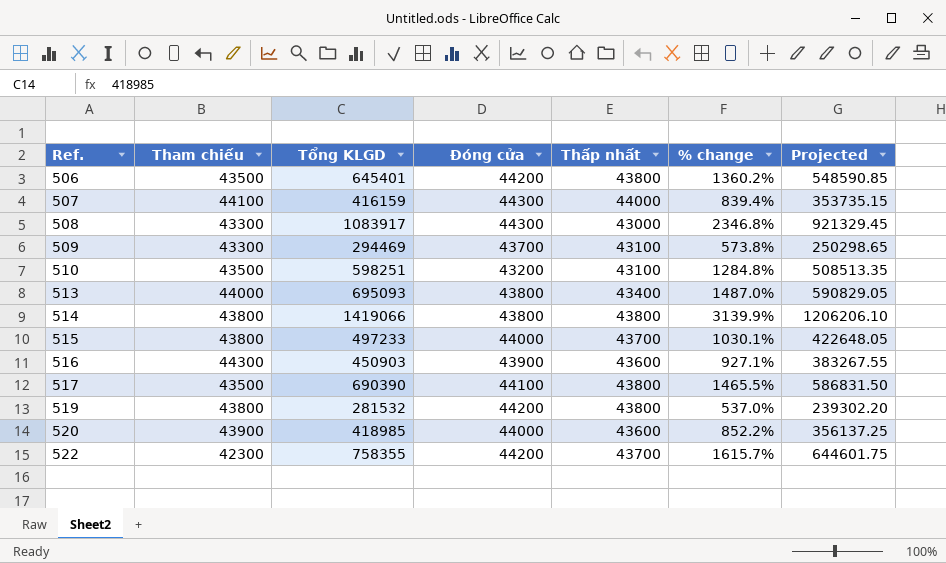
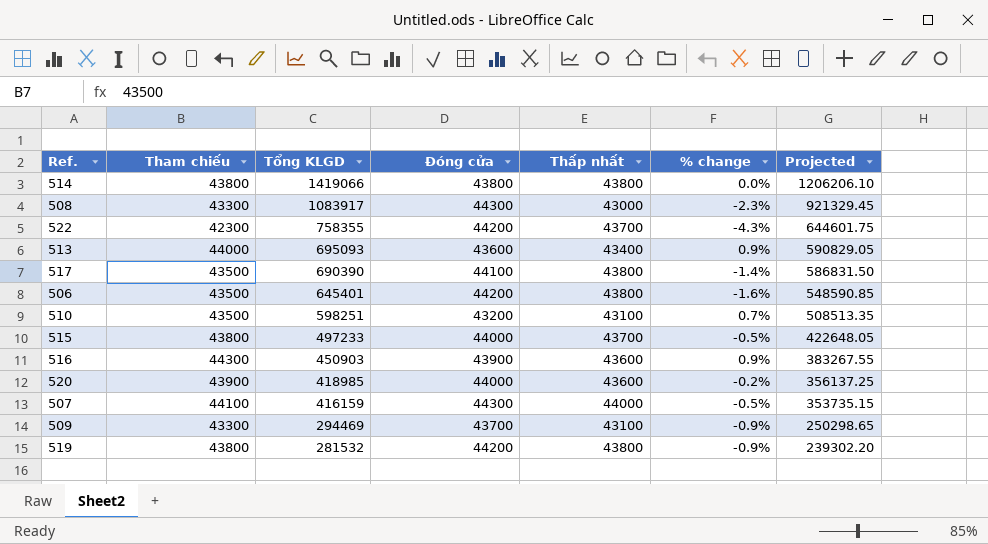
row order: Ref. ascending -> Tổng KLGD descending
column % change | formula: ([Tổng KLGD] - [Đóng cửa]) / [Đóng cửa] -> ([Tham chiếu] - [Đóng cửa]) / [Đóng cửa]
513 | Đóng cửa: 43800 -> 43600

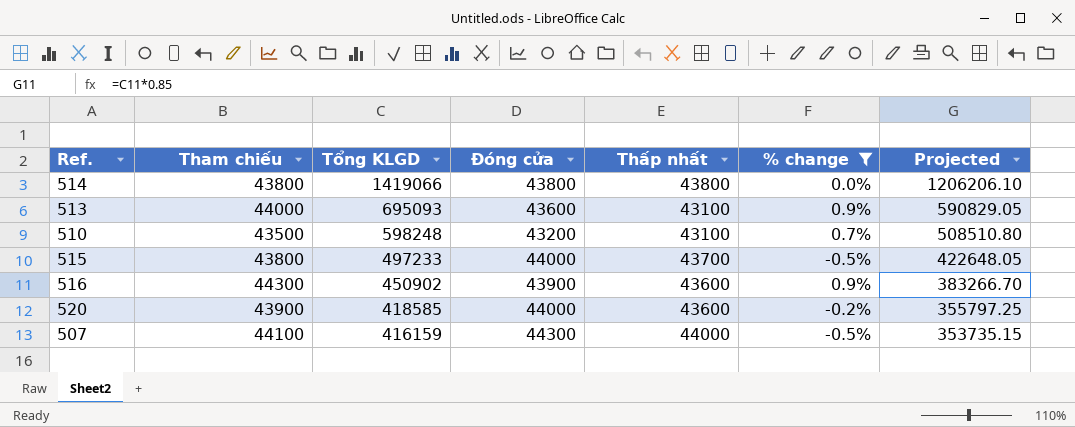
filter: none -> % change >= -0.5%
513 | Thấp nhất: 43400 -> 43100
510 | Tổng KLGD: 598251 -> 598248
510 | Projected: 508513.35 -> 508510.80
516 | Tổng KLGD: 450903 -> 450902
516 | Projected: 383267.55 -> 383266.70
520 | Tổng KLGD: 418985 -> 418585
520 | Projected: 356137.25 -> 355797.25

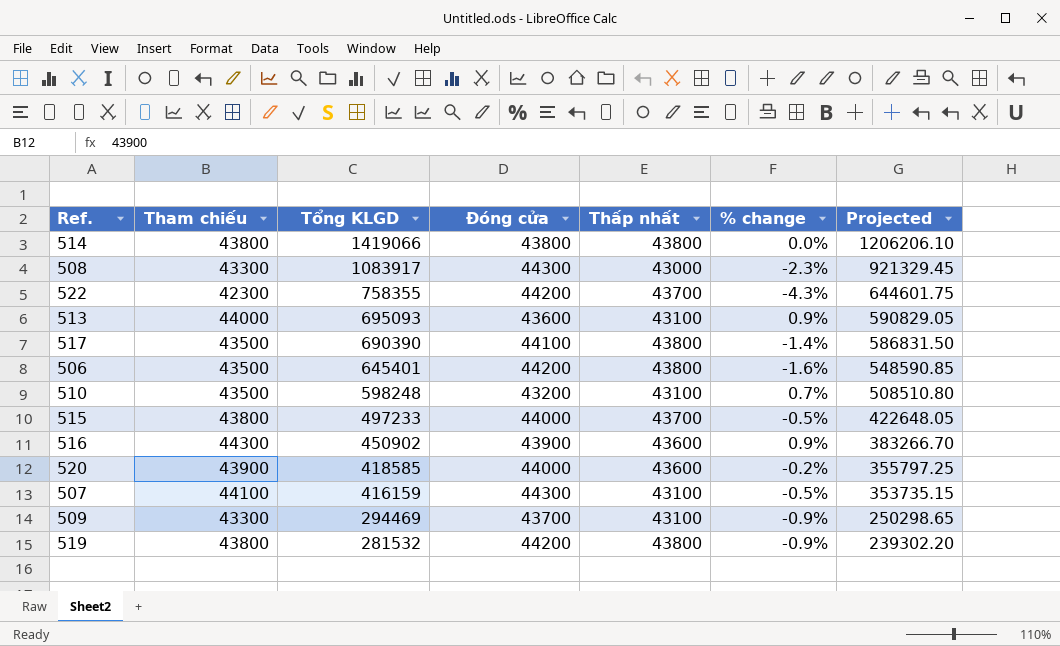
filter: % change >= -0.5% -> none
507 | Thấp nhất: 44000 -> 43100

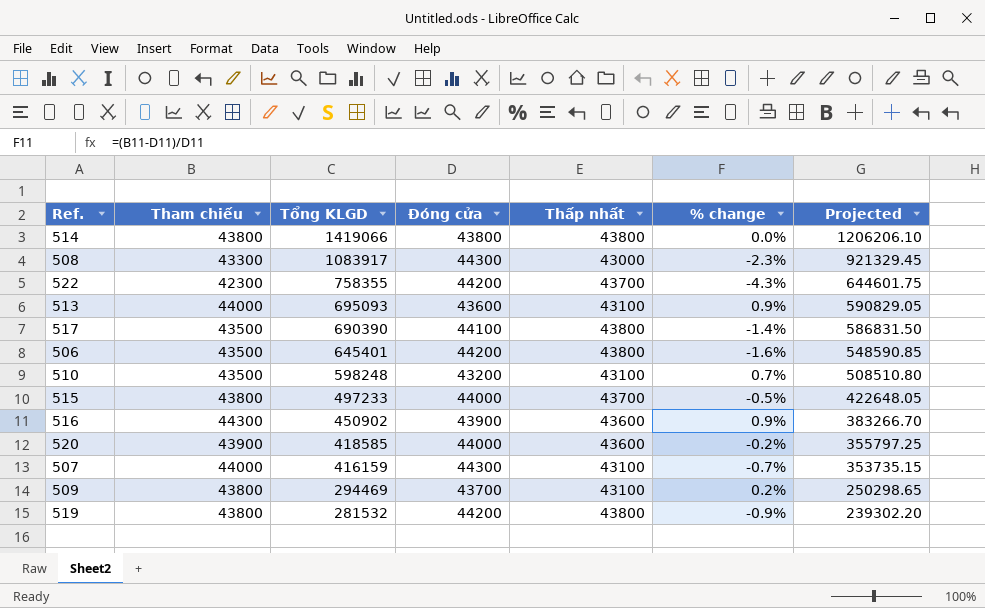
507 | Tham chiếu: 44100 -> 44000
507 | % change: -0.5% -> -0.7%
509 | Tham chiếu: 43300 -> 43800
509 | % change: -0.9% -> 0.2%

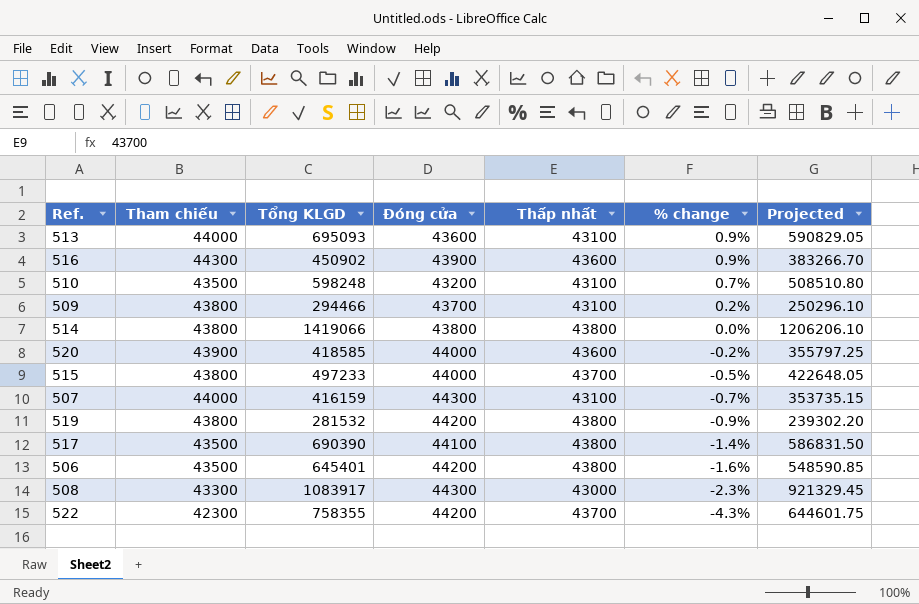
row order: Tổng KLGD descending -> % change descending
509 | Tổng KLGD: 294469 -> 294466
509 | Projected: 250298.65 -> 250296.10

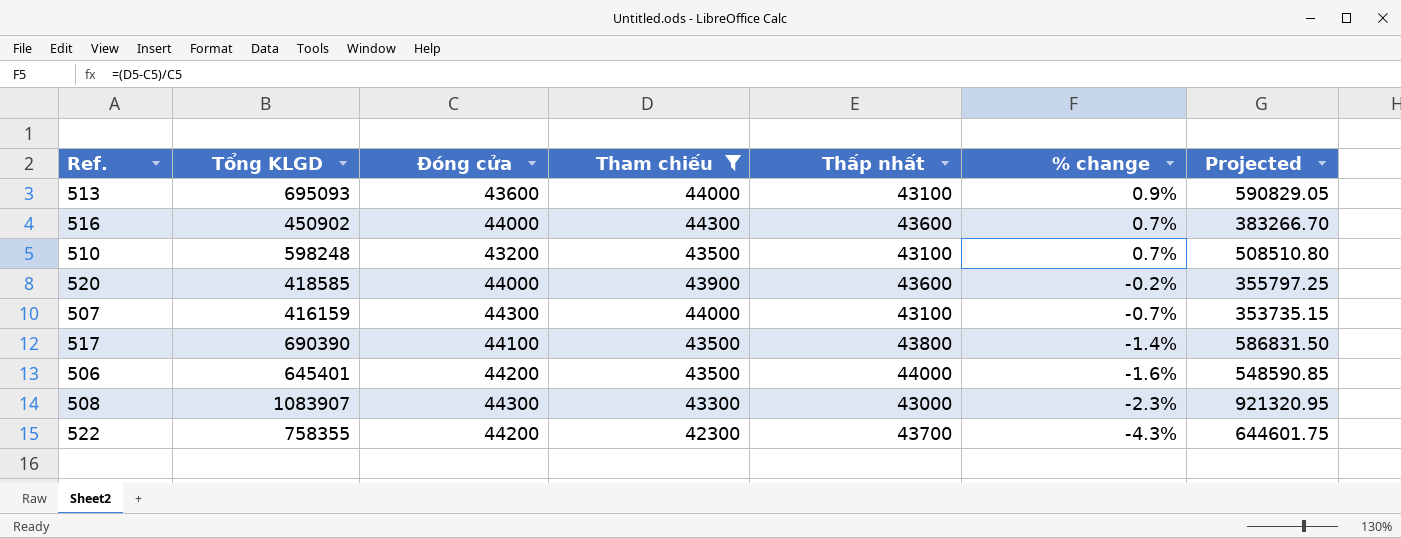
filter: none -> Tham chiếu != 43800
column Tham chiếu | position: 2 -> 4
516 | Đóng cửa: 43900 -> 44000
516 | % change: 0.9% -> 0.7%
506 | Thấp nhất: 43800 -> 44000
508 | Tổng KLGD: 1083917 -> 1083907
508 | Projected: 921329.45 -> 921320.95

